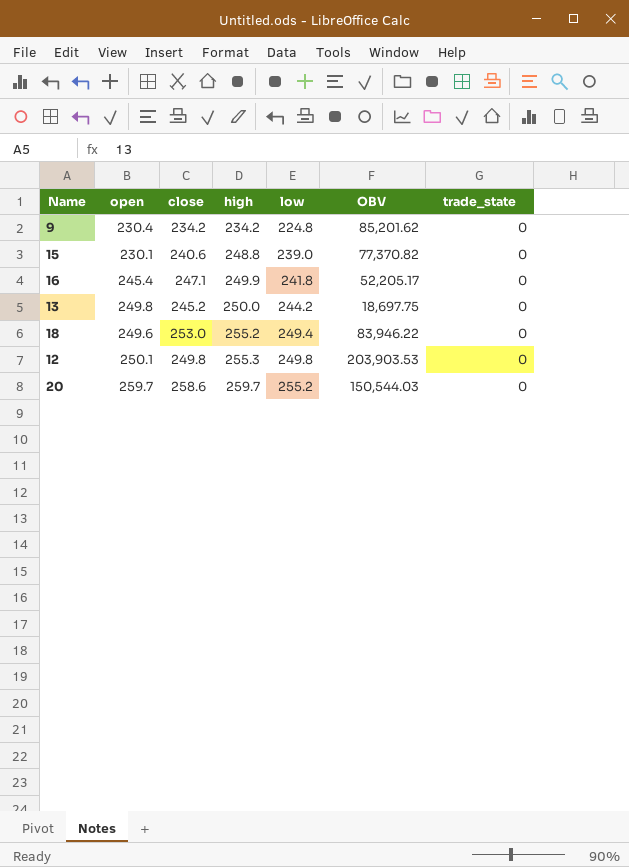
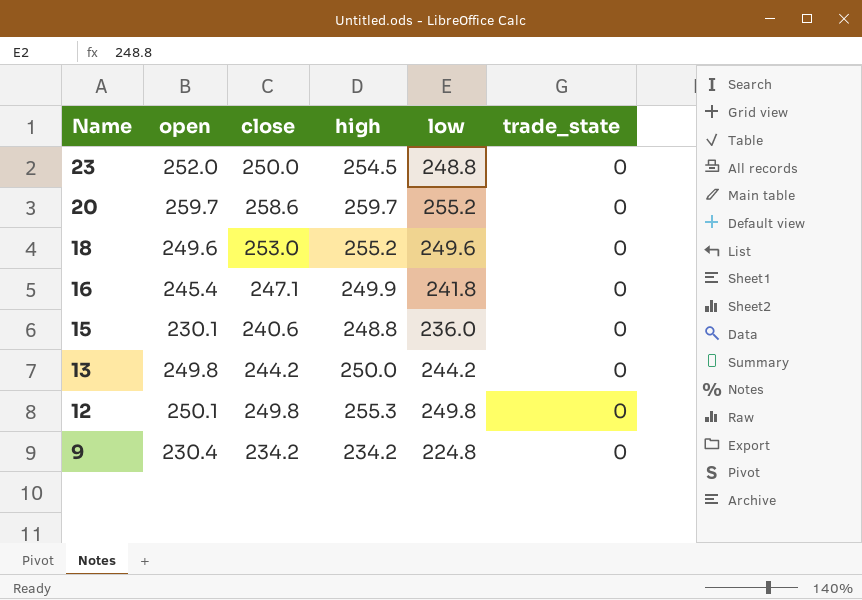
row order: high ascending -> Name descending
column OBV | position: 6 -> none
row 23: none -> 252.0 | 250.0 | 254.5 | 248.8 | 0
18 | low: 249.4 -> 249.6
15 | low: 239.0 -> 236.0
13 | close: 245.2 -> 244.2

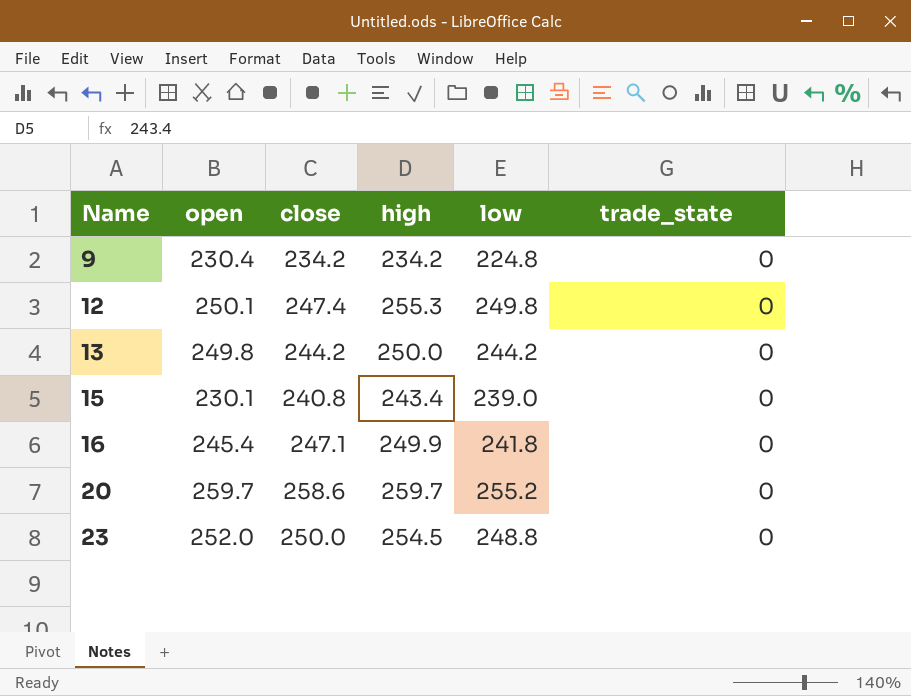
row order: Name descending -> Name ascending
row 18: 249.6 | 253.0 | 255.2 | 249.6 | 0 -> none
12 | close: 249.8 -> 247.4
15 | close: 240.6 -> 240.8
15 | high: 248.8 -> 243.4
15 | low: 236.0 -> 239.0

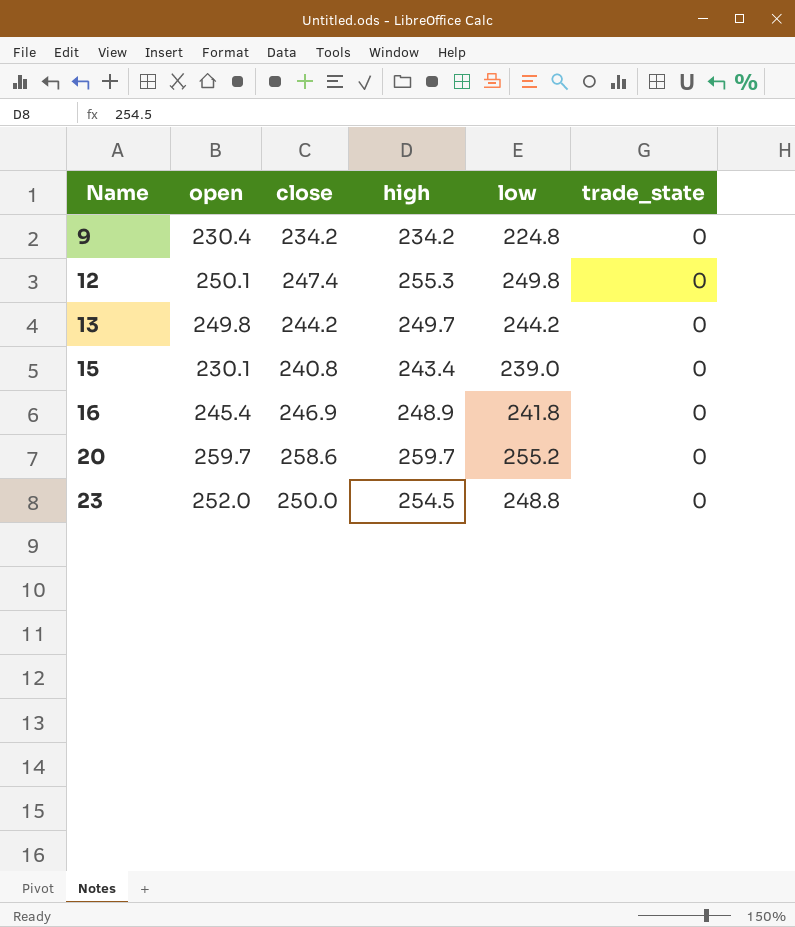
13 | high: 250.0 -> 249.7
16 | close: 247.1 -> 246.9
16 | high: 249.9 -> 248.9

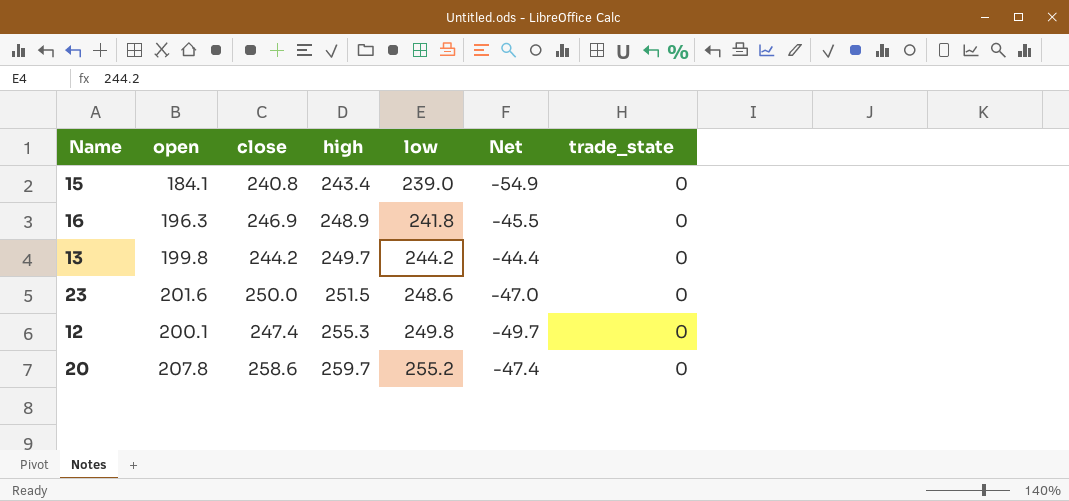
row order: Name ascending -> high ascending
column Net | formula: none -> [open] - [low]
row 9: 230.4 | 234.2 | 234.2 | 224.8 | 0 -> none
15 | open: 230.1 -> 184.1
16 | open: 245.4 -> 196.3
13 | open: 249.8 -> 199.8
23 | open: 252.0 -> 201.6
23 | high: 254.5 -> 251.5
23 | low: 248.8 -> 248.6
12 | open: 250.1 -> 200.1
20 | open: 259.7 -> 207.8

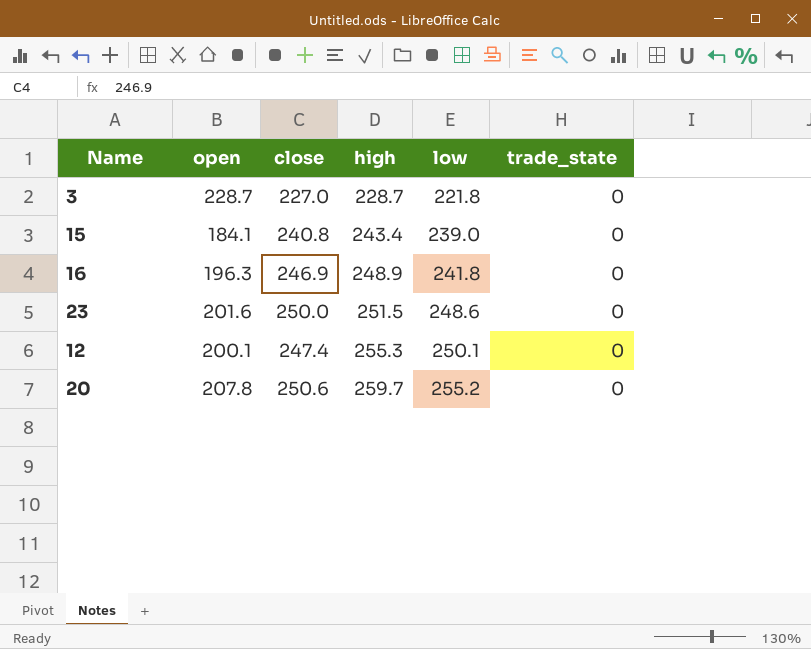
column Net | formula: [open] - [low] -> none
row 13: 199.8 | 244.2 | 249.7 | 244.2 | -44.4 | 0 -> none
row 3: none -> 228.7 | 227.0 | 228.7 | 221.8 | 0
12 | low: 249.8 -> 250.1
20 | close: 258.6 -> 250.6

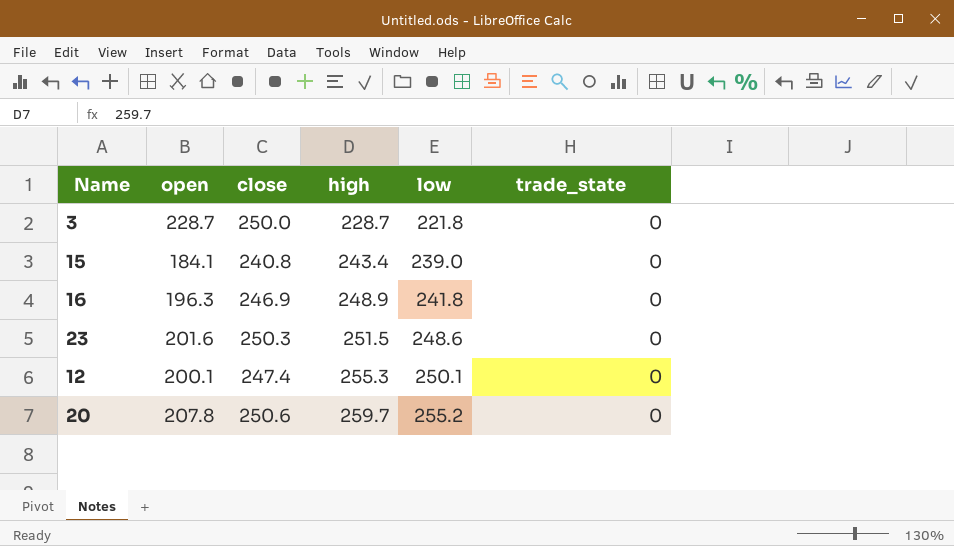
3 | close: 227.0 -> 250.0
23 | close: 250.0 -> 250.3

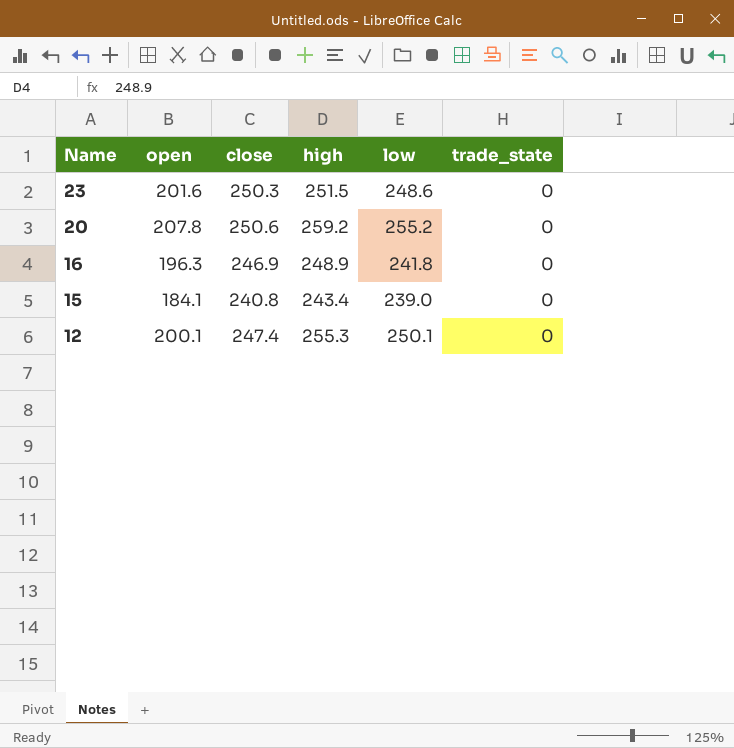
row order: high ascending -> Name descending
row 3: 228.7 | 250.0 | 228.7 | 221.8 | 0 -> none
20 | high: 259.7 -> 259.2

